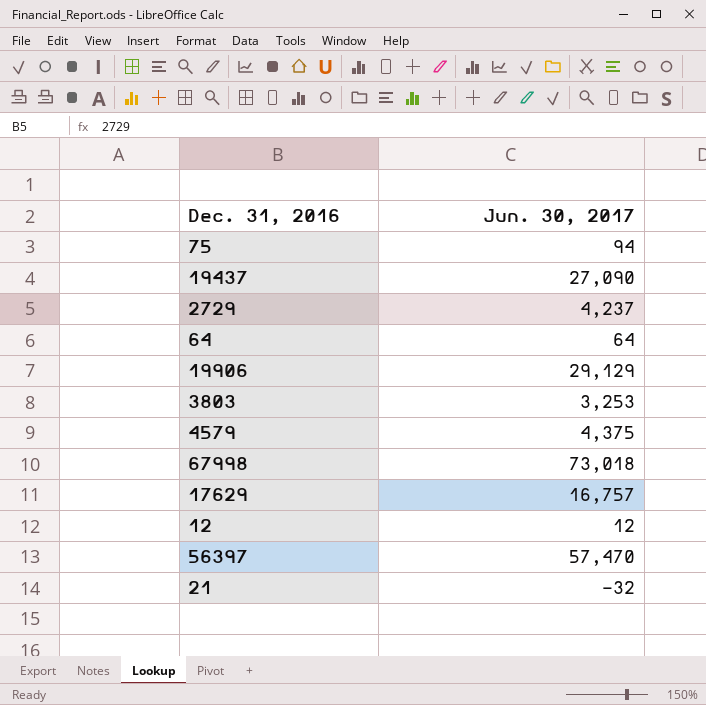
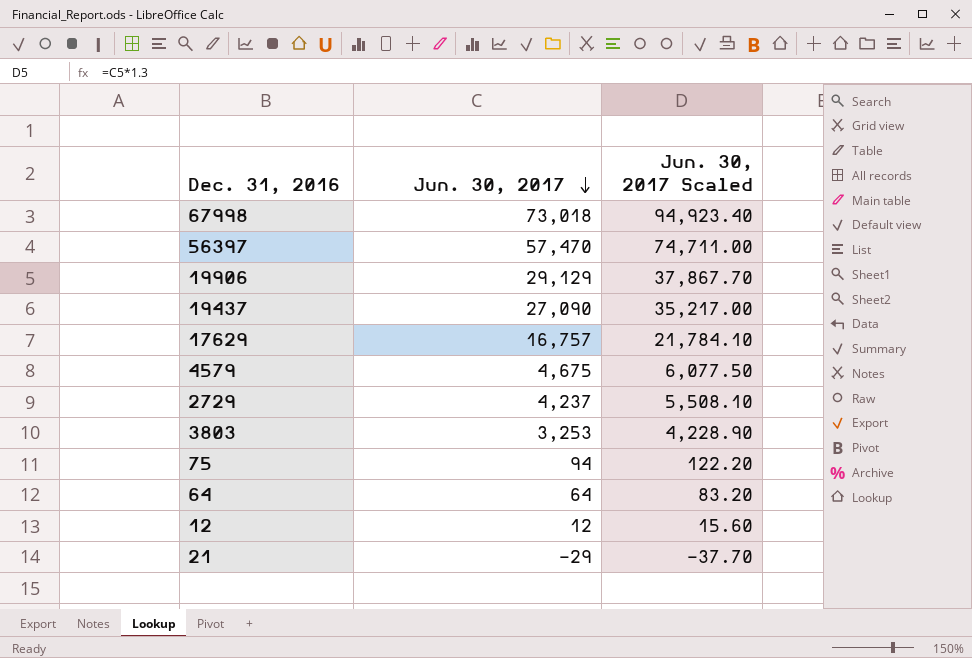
row order: none -> Jun. 30, 2017 descending
column Jun. 30, 2017 Scaled | formula: none -> [Jun. 30, 2017] * 1.3
4579 | Jun. 30, 2017: 4,375 -> 4,675
21 | Jun. 30, 2017: -32 -> -29

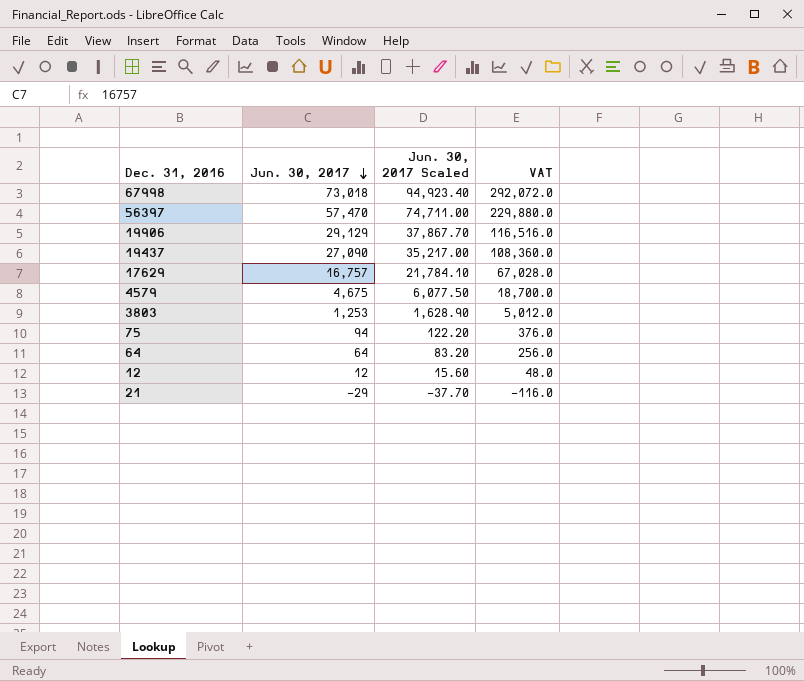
column VAT | formula: none -> [Jun. 30, 2017] * 4
row 2729: 4,237 | 5,508.10 -> none
3803 | Jun. 30, 2017: 3,253 -> 1,253
3803 | Jun. 30, 2017 Scaled: 4,228.90 -> 1,628.90

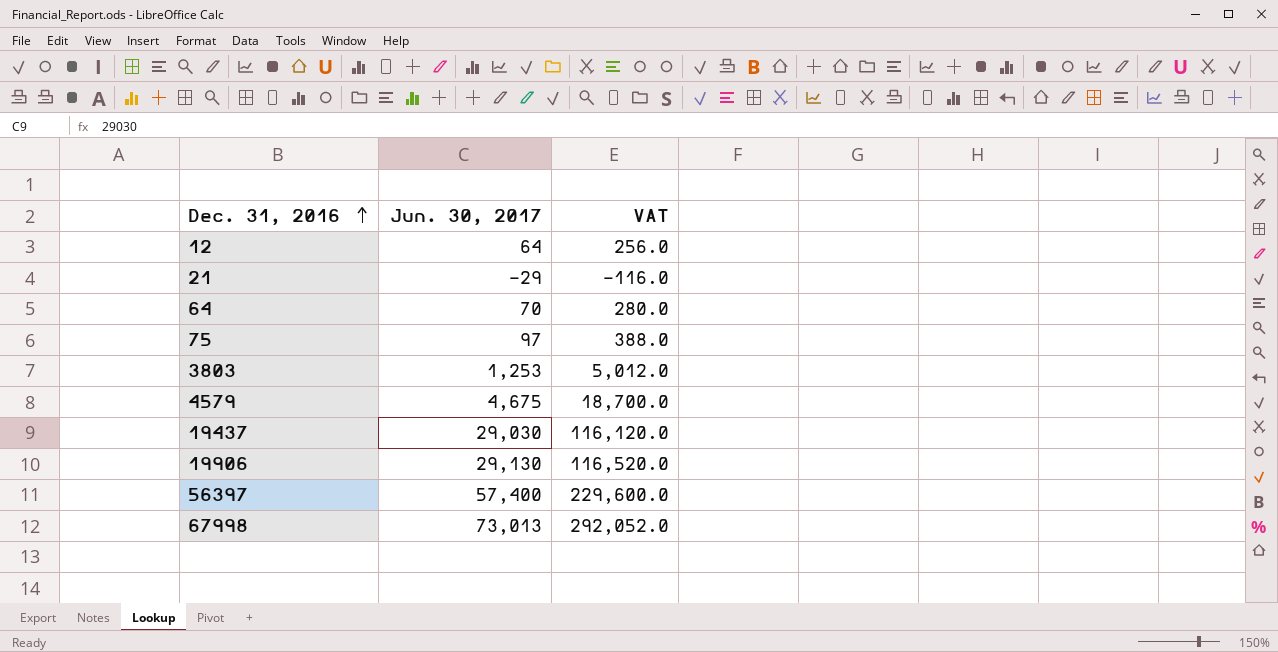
row order: Jun. 30, 2017 descending -> Dec. 31, 2016 ascending
column Jun. 30, 2017 Scaled | formula: [Jun. 30, 2017] * 1.3 -> none
row 17629: 16,757 | 21,784.10 | 67,028.0 -> none
12 | Jun. 30, 2017: 12 -> 64
12 | VAT: 48.0 -> 256.0
64 | Jun. 30, 2017: 64 -> 70
64 | VAT: 256.0 -> 280.0
75 | Jun. 30, 2017: 94 -> 97
75 | VAT: 376.0 -> 388.0
19437 | Jun. 30, 2017: 27,090 -> 29,030
19437 | VAT: 108,360.0 -> 116,120.0
19906 | Jun. 30, 2017: 29,129 -> 29,130
19906 | VAT: 116,516.0 -> 116,520.0
56397 | Jun. 30, 2017: 57,470 -> 57,400
56397 | VAT: 229,880.0 -> 229,600.0
67998 | Jun. 30, 2017: 73,018 -> 73,013
67998 | VAT: 292,072.0 -> 292,052.0

